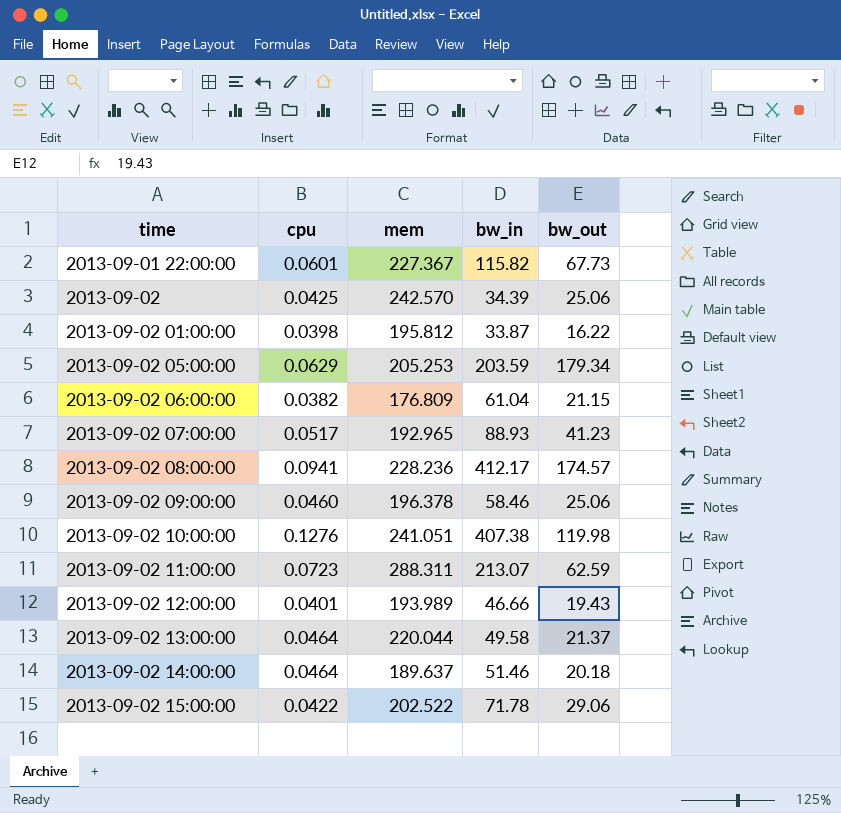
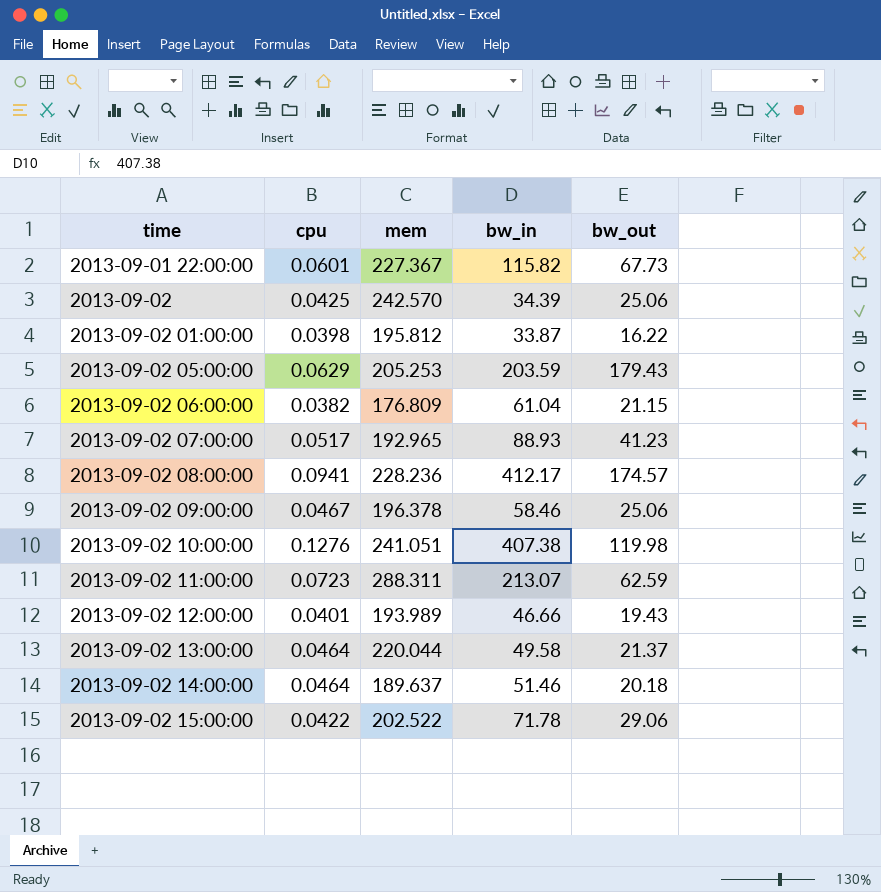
2013-09-02 05:00:00 | bw_out: 179.34 -> 179.43
2013-09-02 09:00:00 | cpu: 0.0460 -> 0.0467

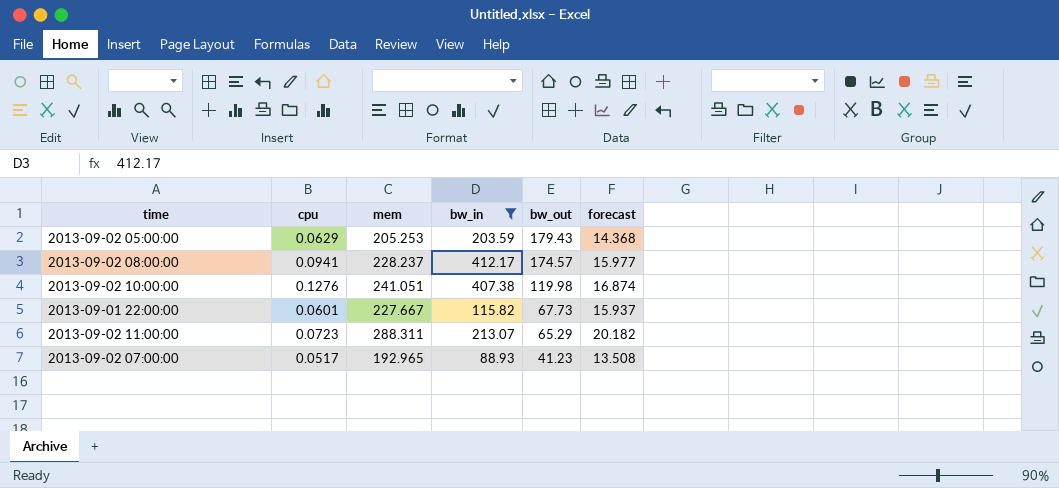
filter: none -> bw_in >= 88.93
row order: time ascending -> bw_out descending
column forecast | formula: none -> [mem] * 0.07
2013-09-02 08:00:00 | mem: 228.236 -> 228.237
2013-09-01 22:00:00 | mem: 227.367 -> 227.667
2013-09-02 11:00:00 | bw_out: 62.59 -> 65.29

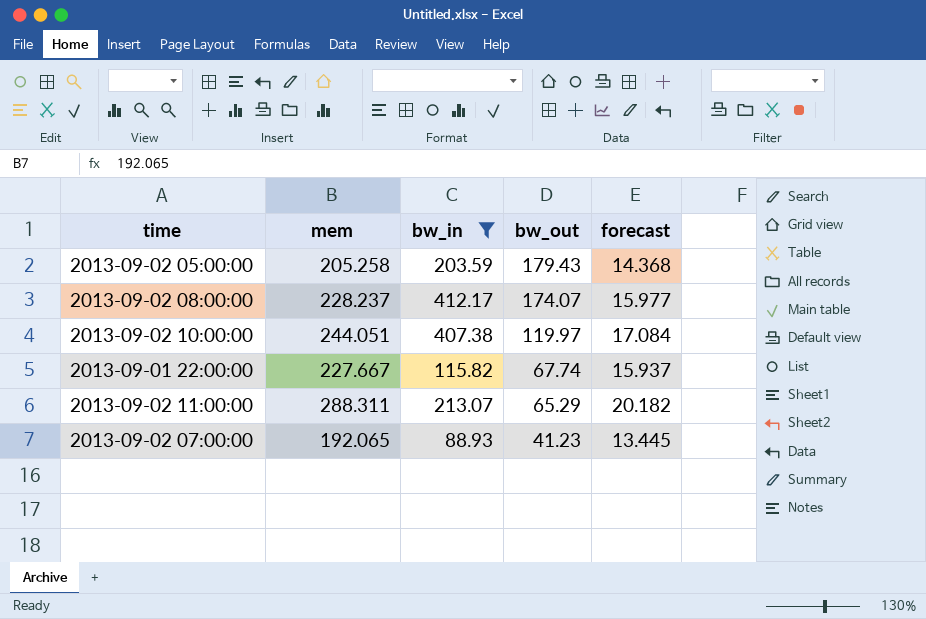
column cpu | position: 2 -> none
2013-09-02 05:00:00 | mem: 205.253 -> 205.258
2013-09-02 08:00:00 | bw_out: 174.57 -> 174.07
2013-09-02 10:00:00 | mem: 241.051 -> 244.051
2013-09-02 10:00:00 | bw_out: 119.98 -> 119.97
2013-09-02 10:00:00 | forecast: 16.874 -> 17.084
2013-09-01 22:00:00 | bw_out: 67.73 -> 67.74
2013-09-02 07:00:00 | mem: 192.965 -> 192.065
2013-09-02 07:00:00 | forecast: 13.508 -> 13.445

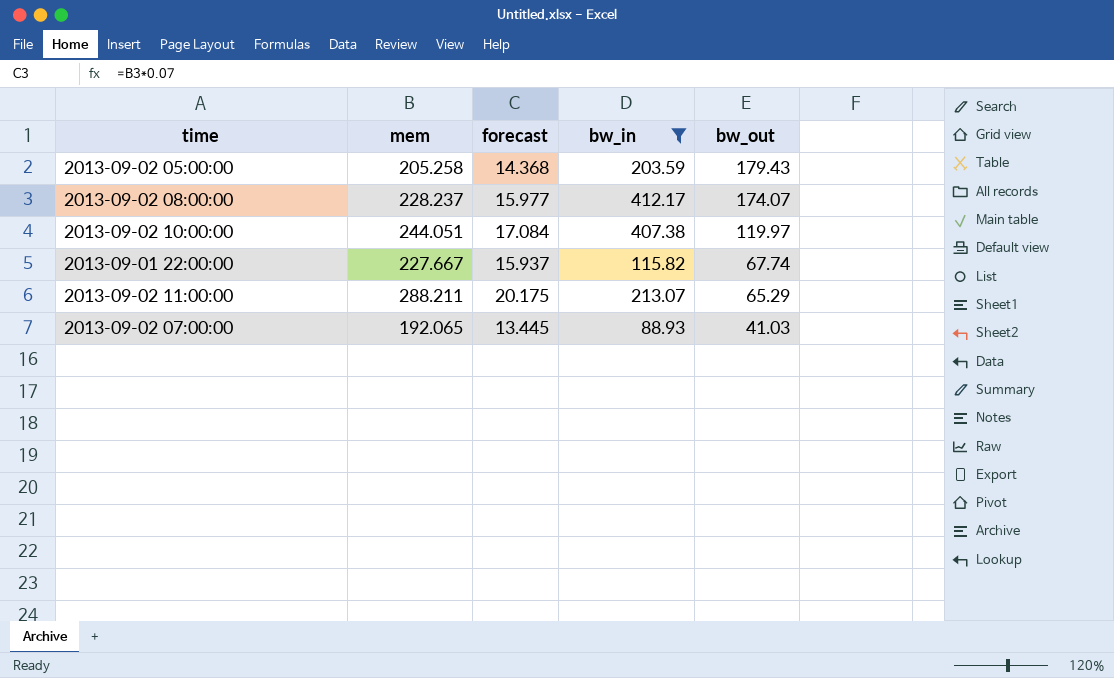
column forecast | position: 5 -> 3
2013-09-02 11:00:00 | mem: 288.311 -> 288.211
2013-09-02 11:00:00 | forecast: 20.182 -> 20.175
2013-09-02 07:00:00 | bw_out: 41.23 -> 41.03

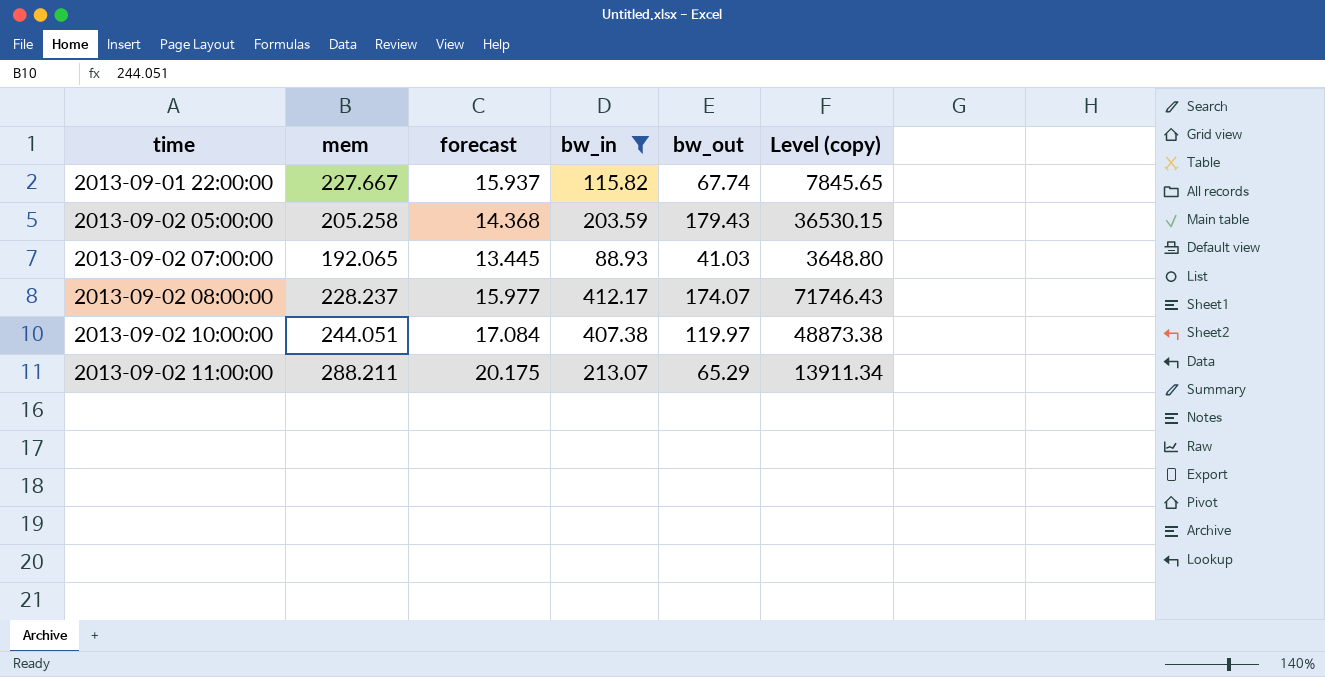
row order: bw_out descending -> time ascending
column Level (copy) | formula: none -> [bw_in] * [bw_out]

